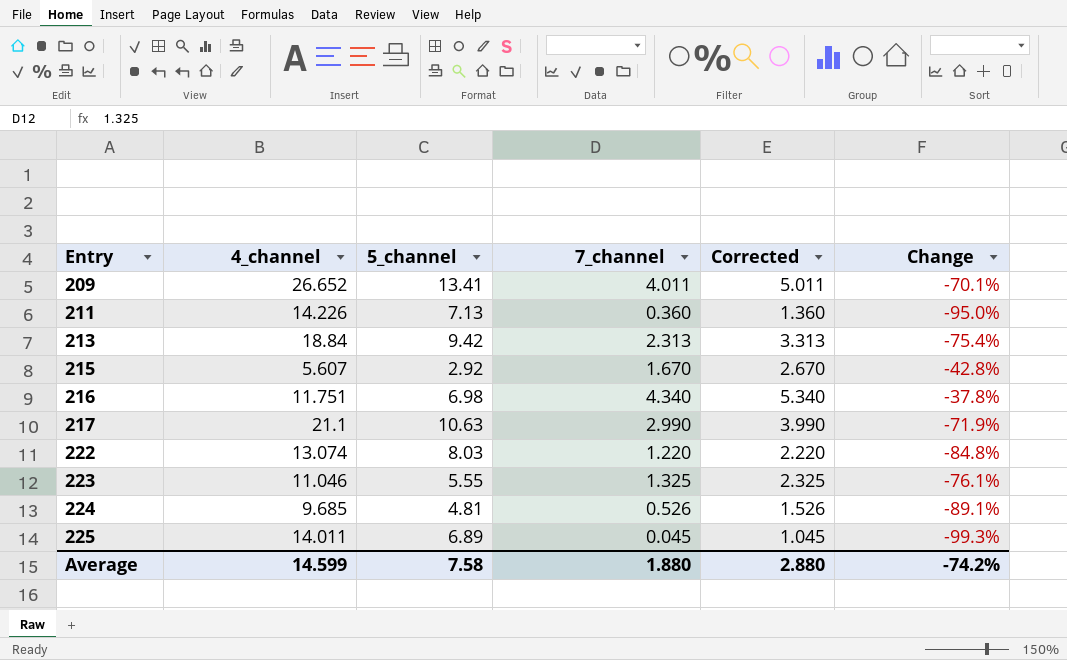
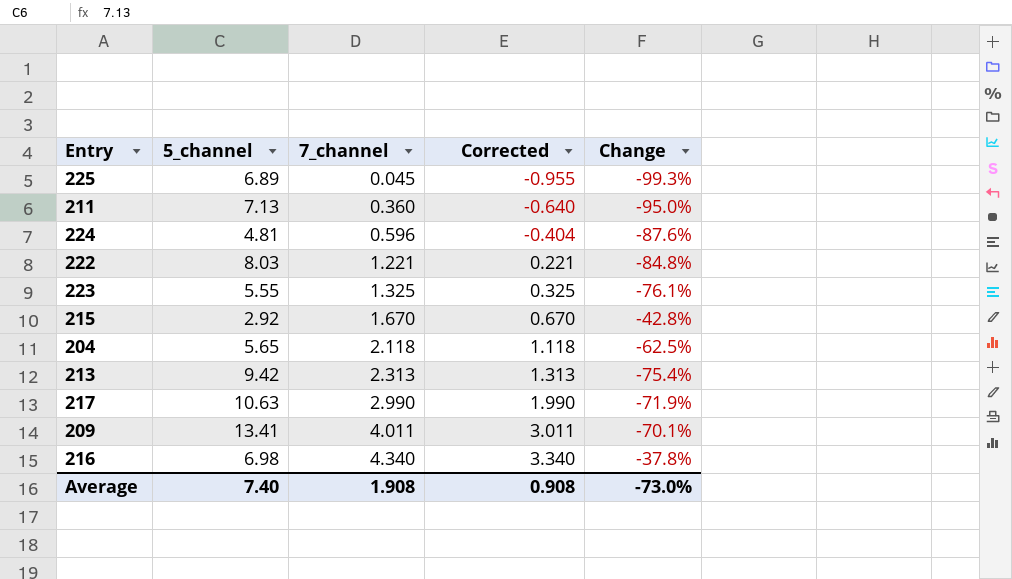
row order: Entry ascending -> 7_channel ascending
column 4_channel | position: 2 -> none
column Corrected | formula: [7_channel] + 1 -> [7_channel] - 1
224 | 7_channel: 0.526 -> 0.596
224 | Change: -89.1% -> -87.6%
222 | 7_channel: 1.220 -> 1.221
row 204: none -> 5.65 | 2.118 | 1.118 | -62.5%
Average | 5_channel: 7.58 -> 7.40
Average | 7_channel: 1.880 -> 1.908
Average | Corrected: 2.880 -> 0.908
Average | Change: -74.2% -> -73.0%

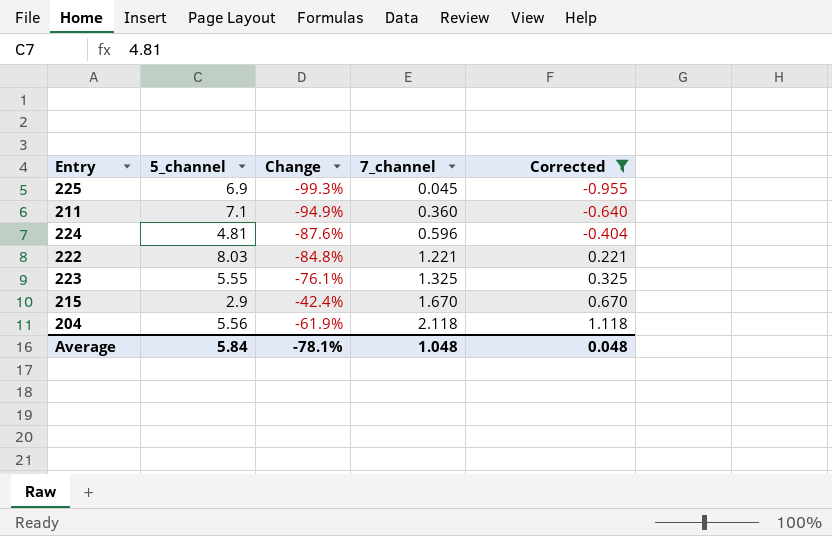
filter: none -> Corrected <= 1.118
column Change | position: 5 -> 3
225 | 5_channel: 6.89 -> 6.9
211 | 5_channel: 7.13 -> 7.1
211 | Change: -95.0% -> -94.9%
215 | 5_channel: 2.92 -> 2.9
215 | Change: -42.8% -> -42.4%
204 | 5_channel: 5.65 -> 5.56
204 | Change: -62.5% -> -61.9%
Average | 5_channel: 7.40 -> 5.84
Average | Change: -73.0% -> -78.1%
Average | 7_channel: 1.908 -> 1.048
Average | Corrected: 0.908 -> 0.048

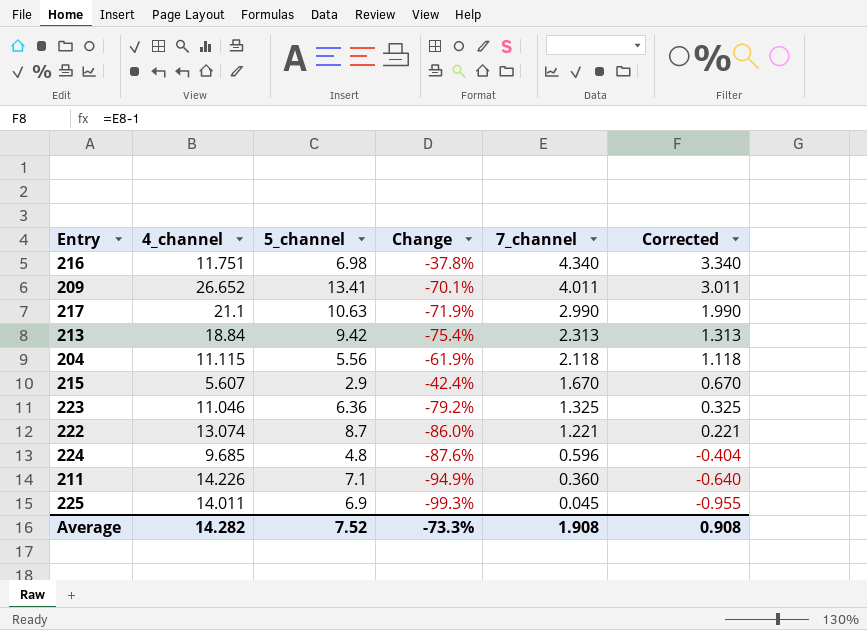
filter: Corrected <= 1.118 -> none
row order: 7_channel ascending -> 7_channel descending
column 4_channel | position: none -> 2
223 | 5_channel: 5.55 -> 6.36
223 | Change: -76.1% -> -79.2%
222 | 5_channel: 8.03 -> 8.7
222 | Change: -84.8% -> -86.0%
224 | 5_channel: 4.81 -> 4.8
Average | 5_channel: 5.84 -> 7.52
Average | Change: -78.1% -> -73.3%
Average | 7_channel: 1.048 -> 1.908
Average | Corrected: 0.048 -> 0.908

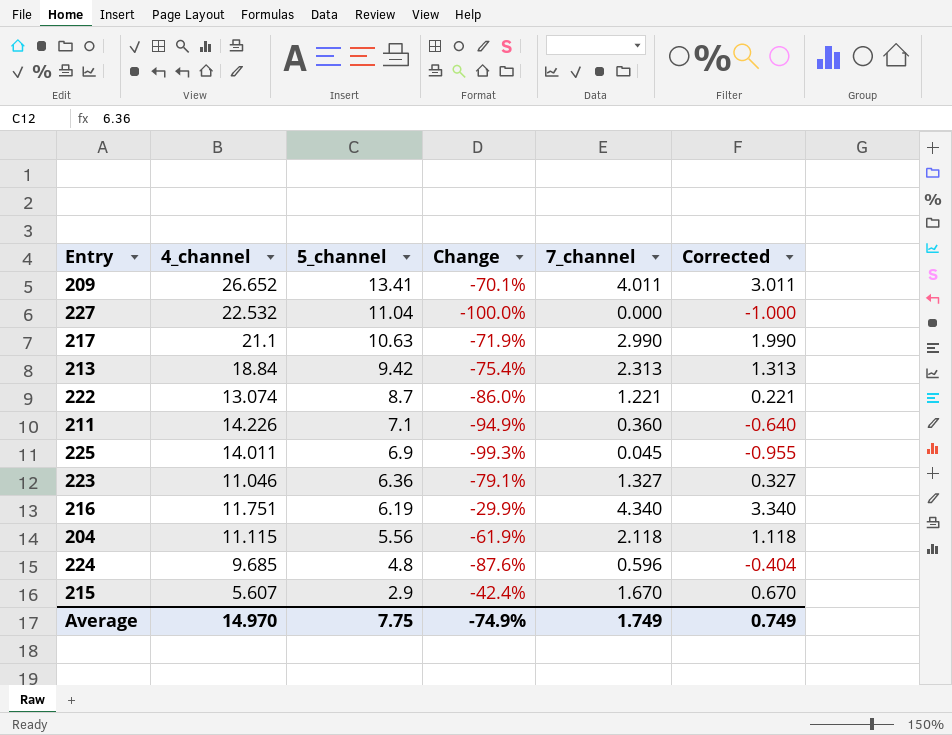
row order: 7_channel descending -> 5_channel descending
row 227: none -> 22.532 | 11.04 | -100.0% | 0.000 | -1.000
223 | Change: -79.2% -> -79.1%
223 | 7_channel: 1.325 -> 1.327
223 | Corrected: 0.325 -> 0.327
216 | 5_channel: 6.98 -> 6.19
216 | Change: -37.8% -> -29.9%
Average | 4_channel: 14.282 -> 14.970
Average | 5_channel: 7.52 -> 7.75
Average | Change: -73.3% -> -74.9%
Average | 7_channel: 1.908 -> 1.749
Average | Corrected: 0.908 -> 0.749

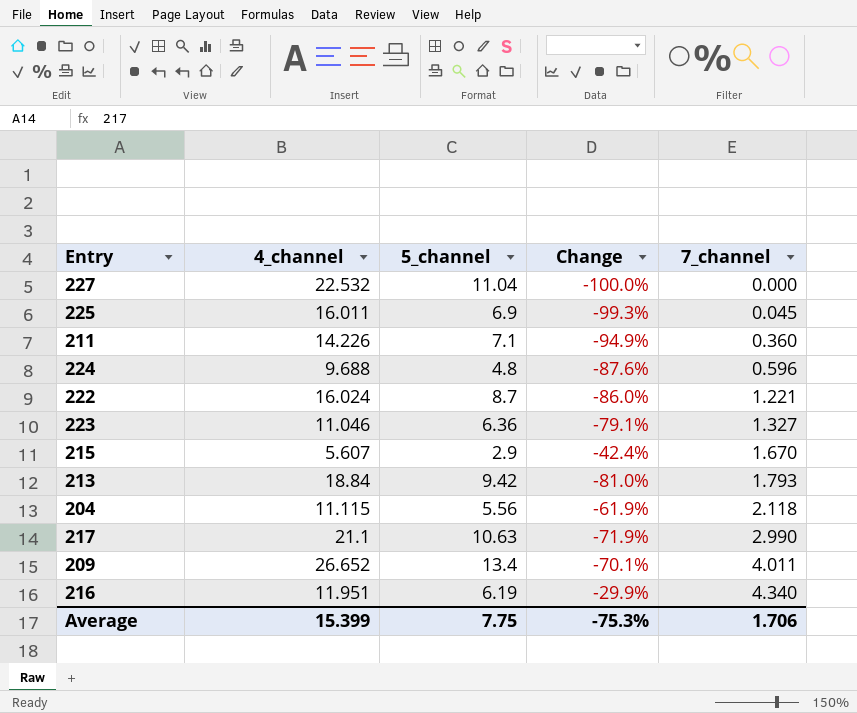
row order: 5_channel descending -> 7_channel ascending
column Corrected | formula: [7_channel] - 1 -> none
225 | 4_channel: 14.011 -> 16.011
224 | 4_channel: 9.685 -> 9.688
222 | 4_channel: 13.074 -> 16.024
213 | Change: -75.4% -> -81.0%
213 | 7_channel: 2.313 -> 1.793
209 | 5_channel: 13.41 -> 13.4
216 | 4_channel: 11.751 -> 11.951
Average | 4_channel: 14.970 -> 15.399
Average | Change: -74.9% -> -75.3%
Average | 7_channel: 1.749 -> 1.706

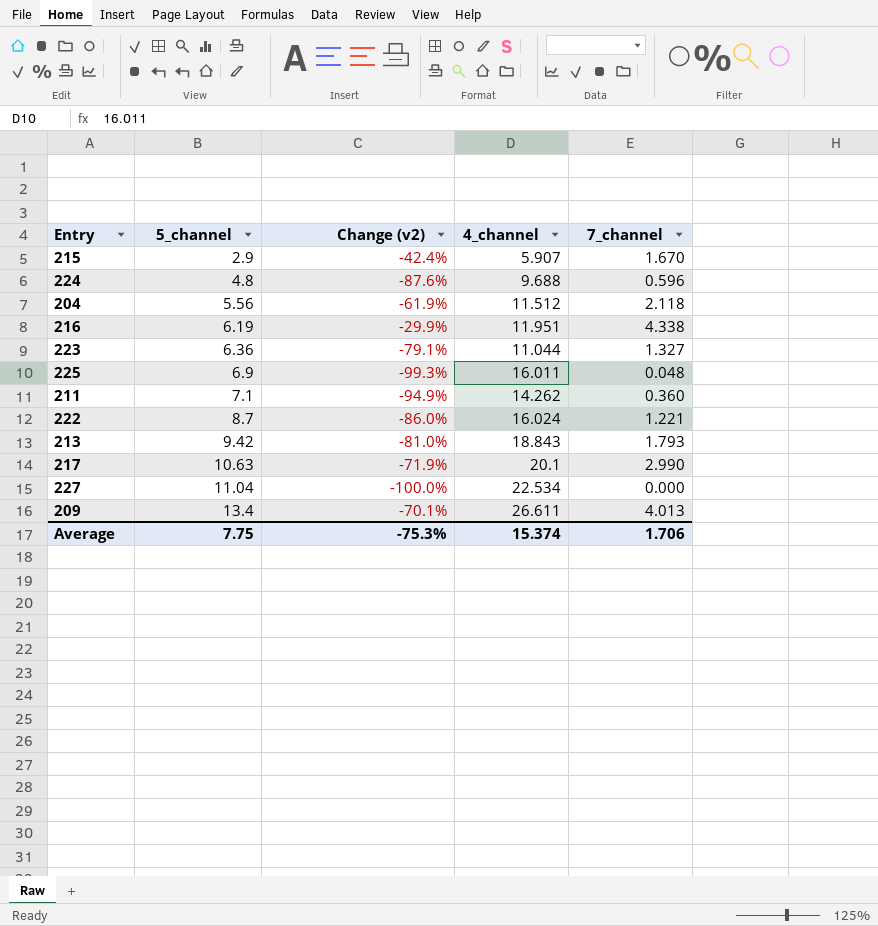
row order: 7_channel ascending -> 5_channel ascending
column name: Change -> Change (v2)
column 4_channel | position: 2 -> 4
215 | 4_channel: 5.607 -> 5.907
204 | 4_channel: 11.115 -> 11.512
216 | 7_channel: 4.340 -> 4.338
223 | 4_channel: 11.046 -> 11.044
225 | 7_channel: 0.045 -> 0.048
211 | 4_channel: 14.226 -> 14.262
213 | 4_channel: 18.84 -> 18.843
217 | 4_channel: 21.1 -> 20.1
227 | 4_channel: 22.532 -> 22.534
209 | 4_channel: 26.652 -> 26.611
209 | 7_channel: 4.011 -> 4.013
Average | 4_channel: 15.399 -> 15.374

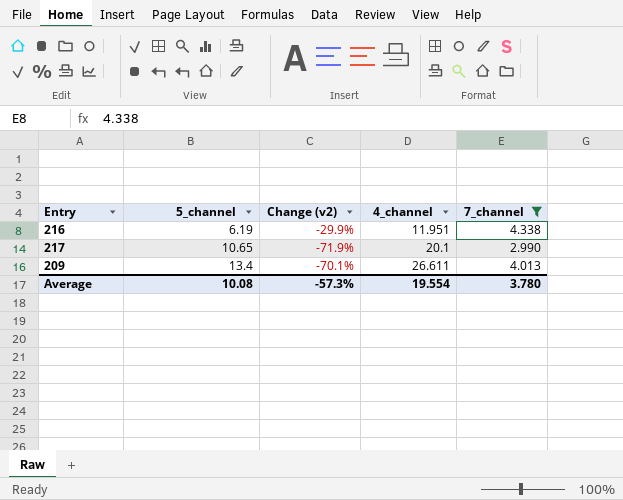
filter: none -> 7_channel >= 2.990
217 | 5_channel: 10.63 -> 10.65
Average | 5_channel: 7.75 -> 10.08
Average | Change (v2): -75.3% -> -57.3%
Average | 4_channel: 15.374 -> 19.554
Average | 7_channel: 1.706 -> 3.780

